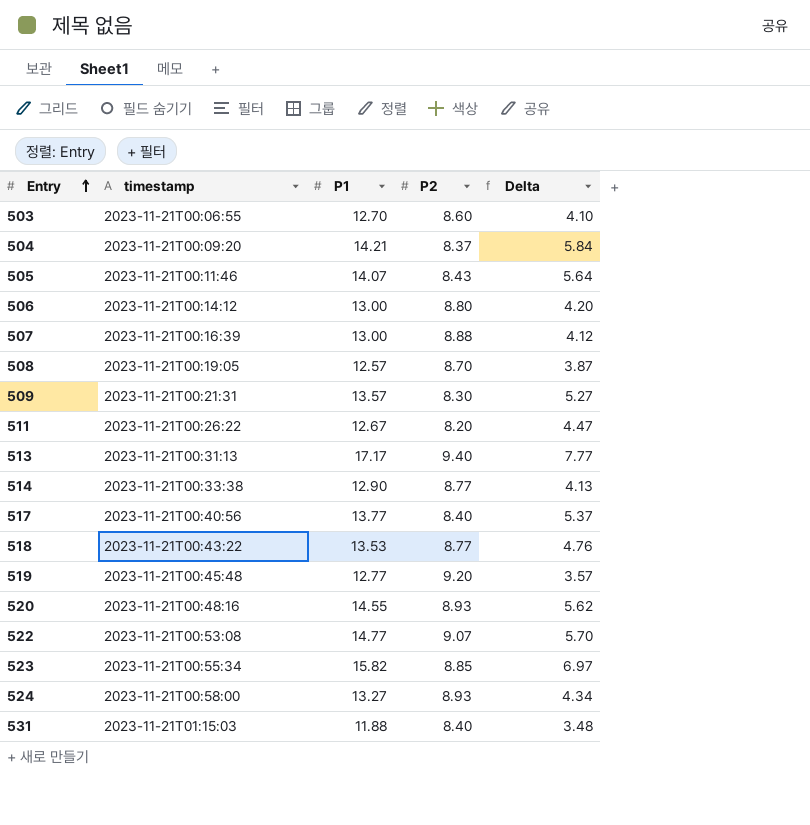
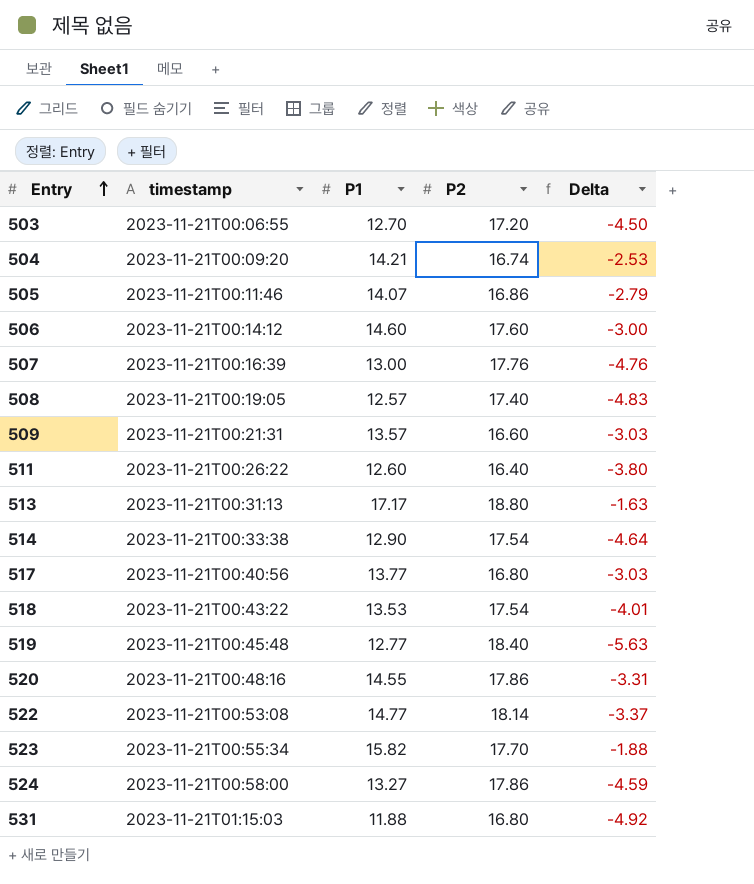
503 | P2: 8.60 -> 17.20
503 | Delta: 4.10 -> -4.50
504 | P2: 8.37 -> 16.74
504 | Delta: 5.84 -> -2.53
505 | P2: 8.43 -> 16.86
505 | Delta: 5.64 -> -2.79
506 | P1: 13.00 -> 14.60
506 | P2: 8.80 -> 17.60
506 | Delta: 4.20 -> -3.00
507 | P2: 8.88 -> 17.76
507 | Delta: 4.12 -> -4.76
508 | P2: 8.70 -> 17.40
508 | Delta: 3.87 -> -4.83
509 | P2: 8.30 -> 16.60
509 | Delta: 5.27 -> -3.03
511 | P1: 12.67 -> 12.60
511 | P2: 8.20 -> 16.40
511 | Delta: 4.47 -> -3.80
513 | P2: 9.40 -> 18.80
513 | Delta: 7.77 -> -1.63
514 | P2: 8.77 -> 17.54
514 | Delta: 4.13 -> -4.64
517 | P2: 8.40 -> 16.80
517 | Delta: 5.37 -> -3.03
518 | P2: 8.77 -> 17.54
518 | Delta: 4.76 -> -4.01
519 | P2: 9.20 -> 18.40
519 | Delta: 3.57 -> -5.63
520 | P2: 8.93 -> 17.86
520 | Delta: 5.62 -> -3.31
522 | P2: 9.07 -> 18.14
522 | Delta: 5.70 -> -3.37
523 | P2: 8.85 -> 17.70
523 | Delta: 6.97 -> -1.88
524 | P2: 8.93 -> 17.86
524 | Delta: 4.34 -> -4.59
531 | P2: 8.40 -> 16.80
531 | Delta: 3.48 -> -4.92

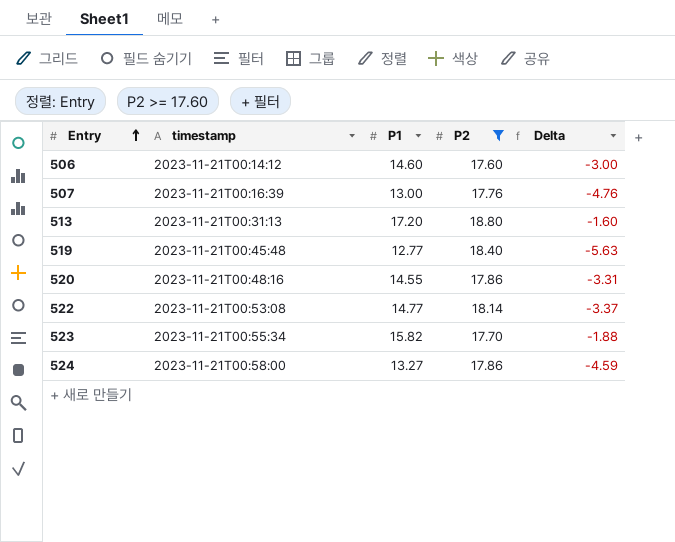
filter: none -> P2 >= 17.60
513 | P1: 17.17 -> 17.20
513 | Delta: -1.63 -> -1.60

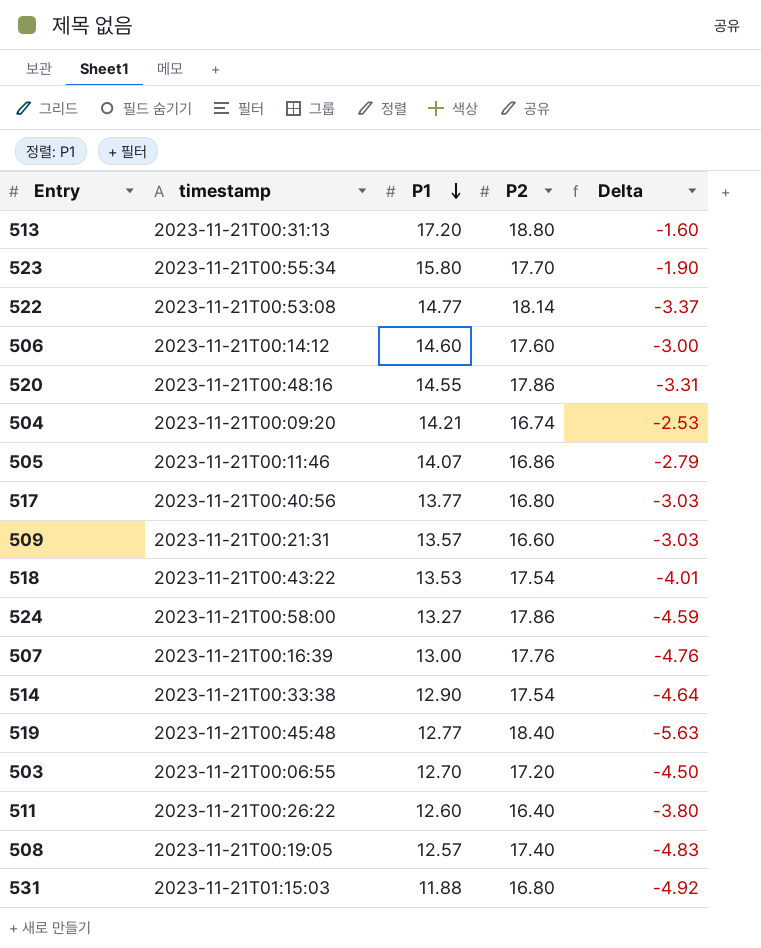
filter: P2 >= 17.60 -> none
row order: Entry ascending -> P1 descending
523 | P1: 15.82 -> 15.80
523 | Delta: -1.88 -> -1.90

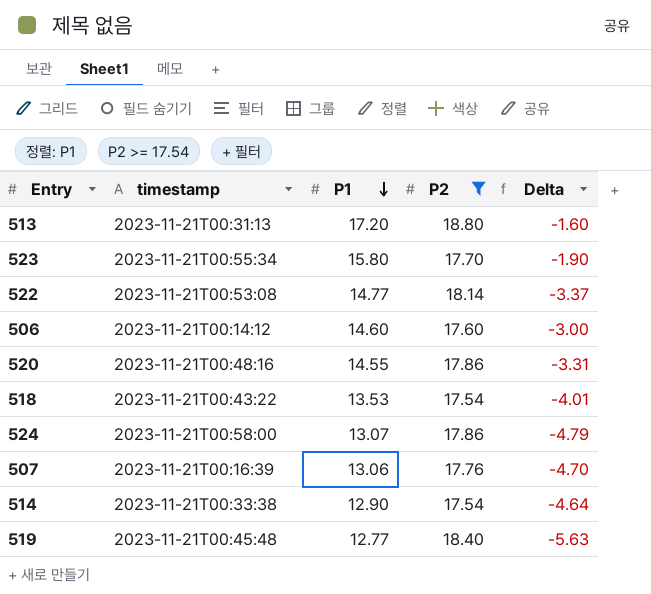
filter: none -> P2 >= 17.54
524 | P1: 13.27 -> 13.07
524 | Delta: -4.59 -> -4.79
507 | P1: 13.00 -> 13.06
507 | Delta: -4.76 -> -4.70

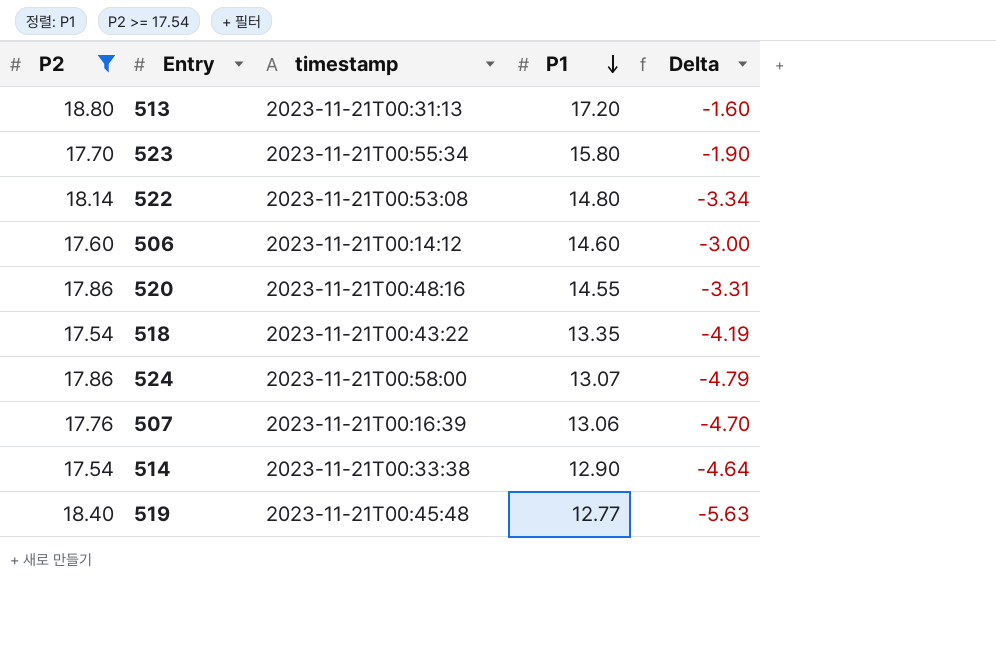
column P2 | position: 4 -> 1
522 | P1: 14.77 -> 14.80
522 | Delta: -3.37 -> -3.34
518 | P1: 13.53 -> 13.35
518 | Delta: -4.01 -> -4.19

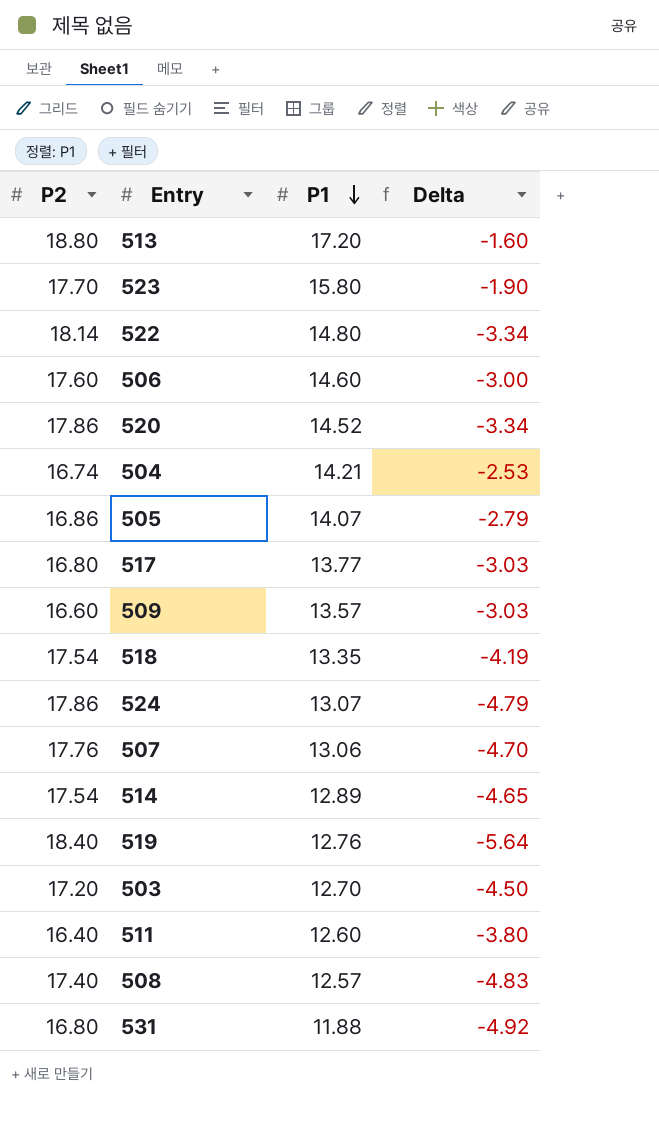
filter: P2 >= 17.54 -> none
column timestamp | position: 3 -> none
520 | P1: 14.55 -> 14.52
520 | Delta: -3.31 -> -3.34
514 | P1: 12.90 -> 12.89
514 | Delta: -4.64 -> -4.65
519 | P1: 12.77 -> 12.76
519 | Delta: -5.63 -> -5.64

